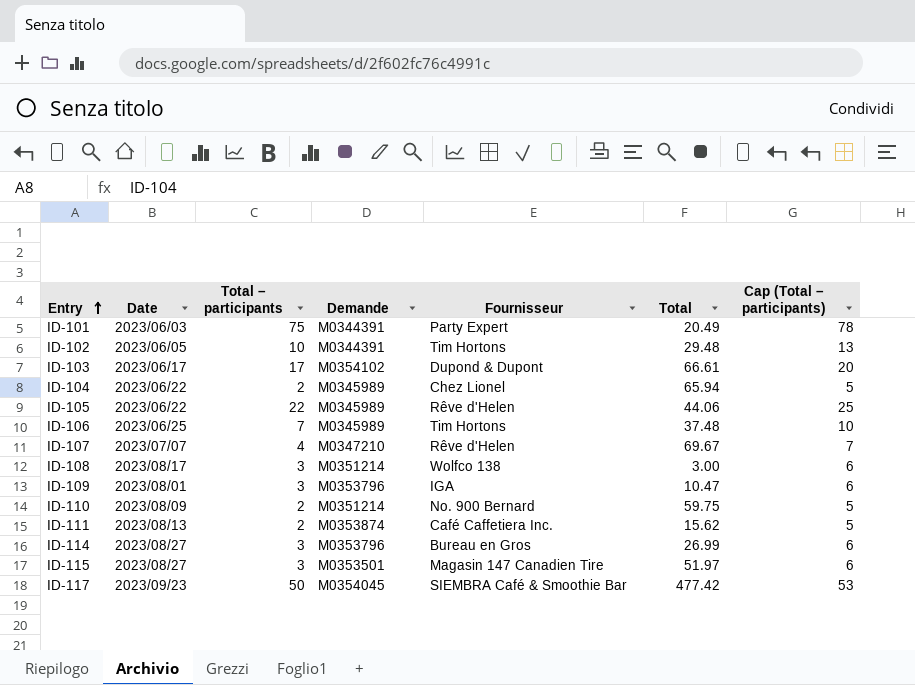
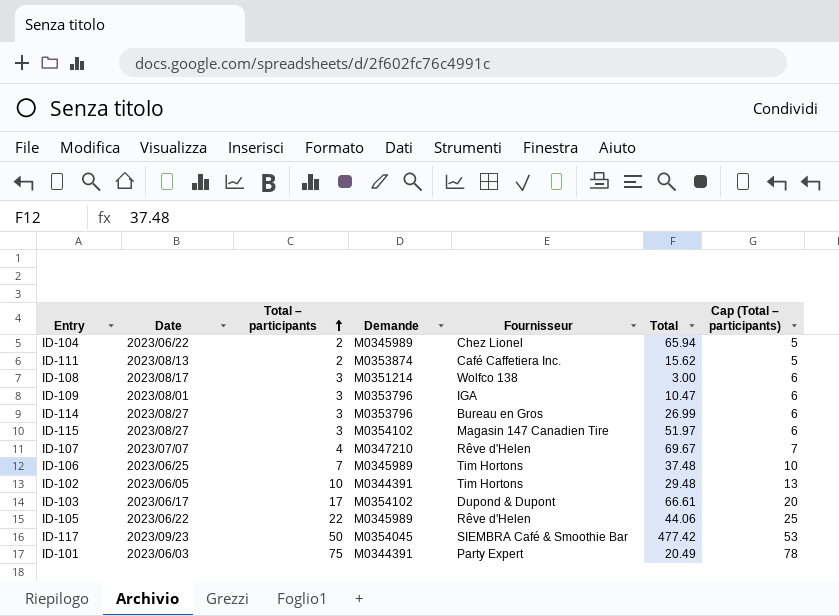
row order: Entry ascending -> Total – participants ascending
row ID-110: 2023/08/09 | 2 | M0351214 | No. 900 Bernard | 59.75 | 5 -> none
ID-115 | Demande: M0353501 -> M0354102

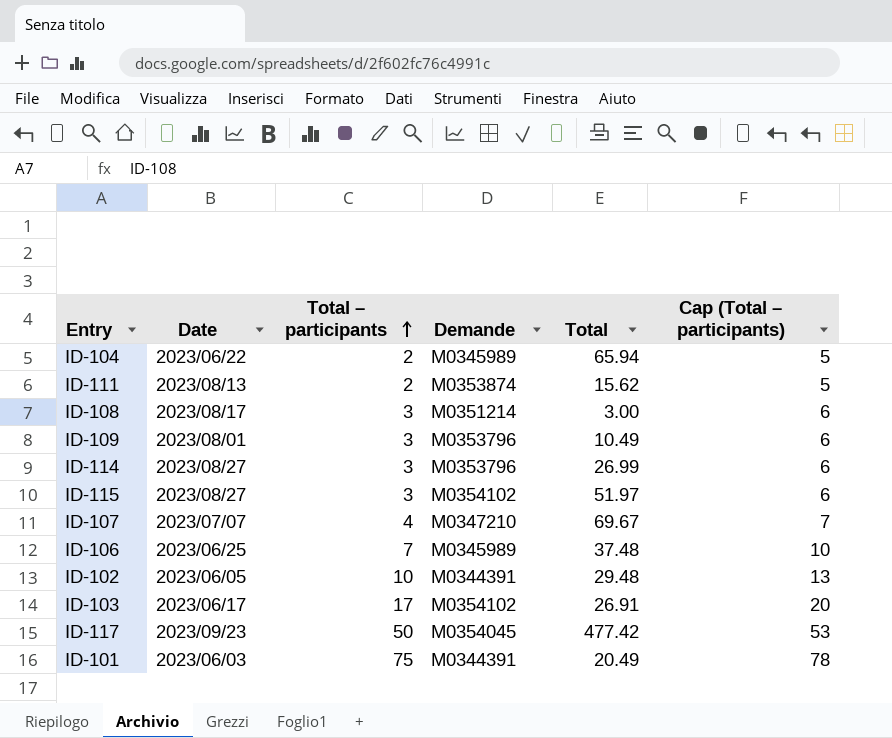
column Fournisseur | position: 5 -> none
row ID-105: 2023/06/22 | 22 | M0345989 | Rêve d'Helen | 44.06 | 25 -> none
ID-109 | Total: 10.47 -> 10.49
ID-103 | Total: 66.61 -> 26.91

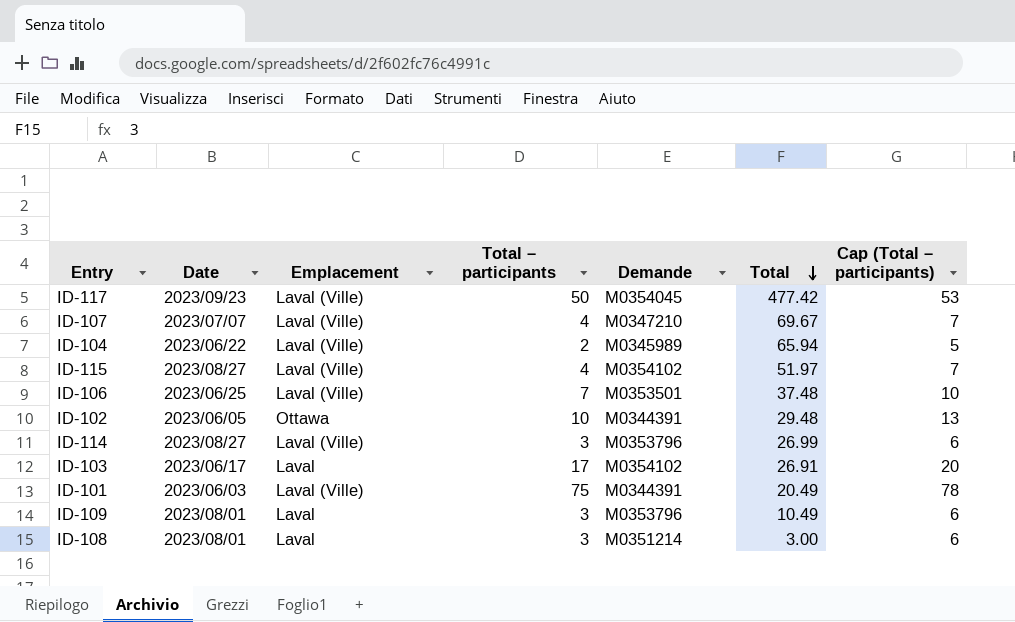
row order: Total – participants ascending -> Total descending
column Emplacement | position: none -> 3
row ID-111: 2023/08/13 | 2 | M0353874 | 15.62 | 5 -> none
ID-115 | Total – participants: 3 -> 4
ID-115 | Cap (Total – participants): 6 -> 7
ID-106 | Demande: M0345989 -> M0353501
ID-108 | Date: 2023/08/17 -> 2023/08/01

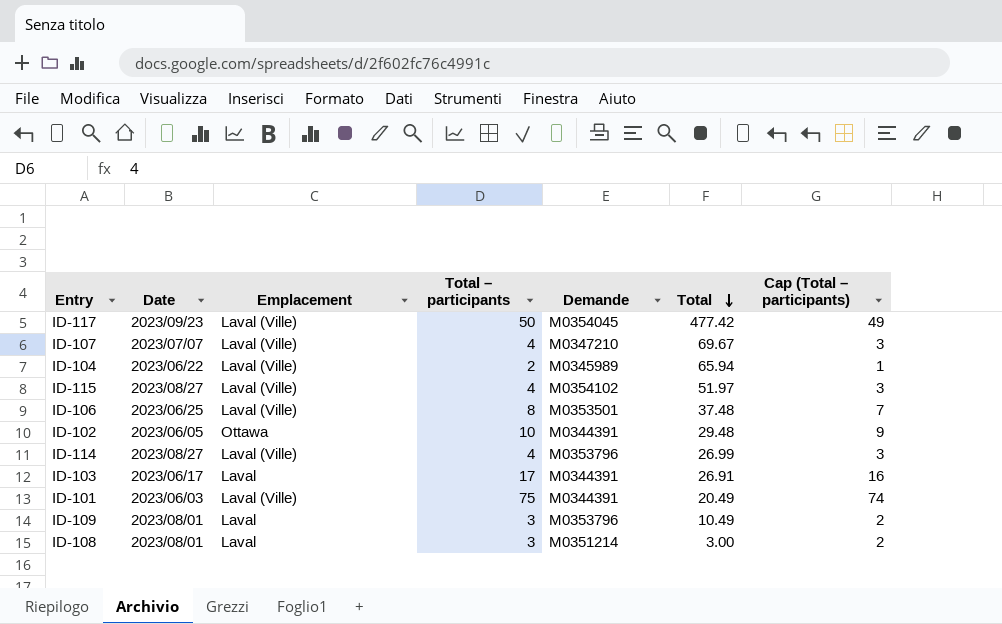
column Cap (Total – participants) | formula: [Total – participants] + 3 -> [Total – participants] - 1
ID-106 | Total – participants: 7 -> 8
ID-114 | Total – participants: 3 -> 4
ID-103 | Demande: M0354102 -> M0344391

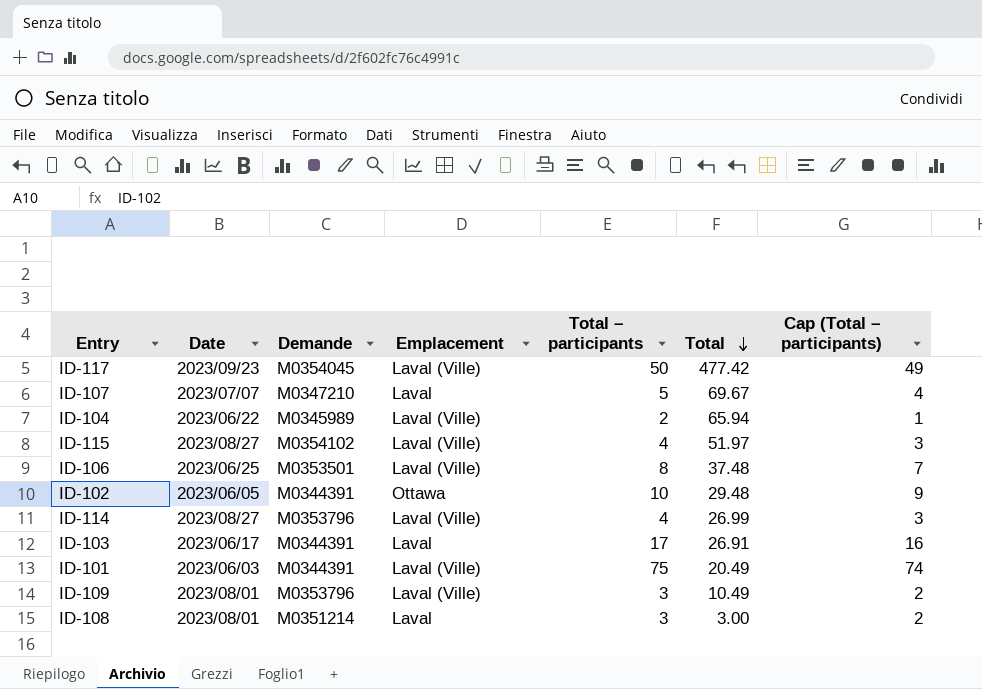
column Demande | position: 5 -> 3
ID-107 | Emplacement: Laval (Ville) -> Laval
ID-107 | Total – participants: 4 -> 5
ID-107 | Cap (Total – participants): 3 -> 4
ID-109 | Emplacement: Laval -> Laval (Ville)

